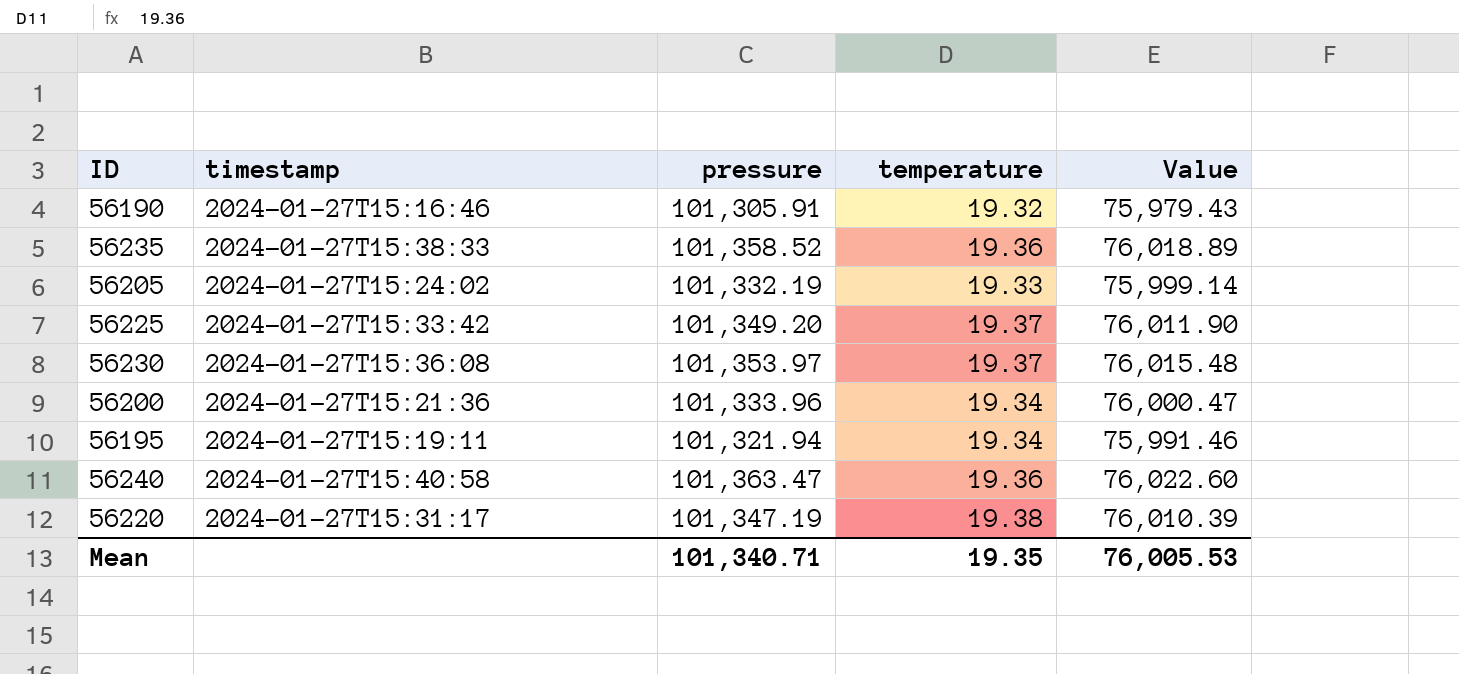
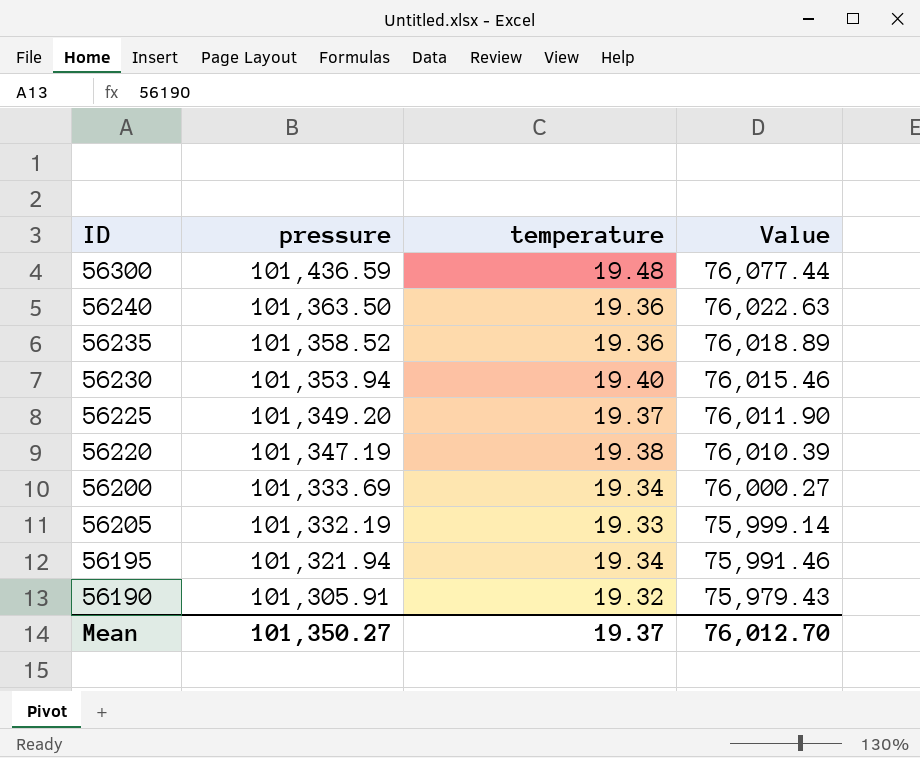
row order: none -> pressure descending
column timestamp | position: 2 -> none
row 56300: none -> 101,436.59 | 19.48 | 76,077.44
56240 | pressure: 101,363.47 -> 101,363.50
56240 | Value: 76,022.60 -> 76,022.63
56230 | pressure: 101,353.97 -> 101,353.94
56230 | temperature: 19.37 -> 19.40
56230 | Value: 76,015.48 -> 76,015.46
56200 | pressure: 101,333.96 -> 101,333.69
56200 | Value: 76,000.47 -> 76,000.27
Mean | pressure: 101,340.71 -> 101,350.27
Mean | temperature: 19.35 -> 19.37
Mean | Value: 76,005.53 -> 76,012.70

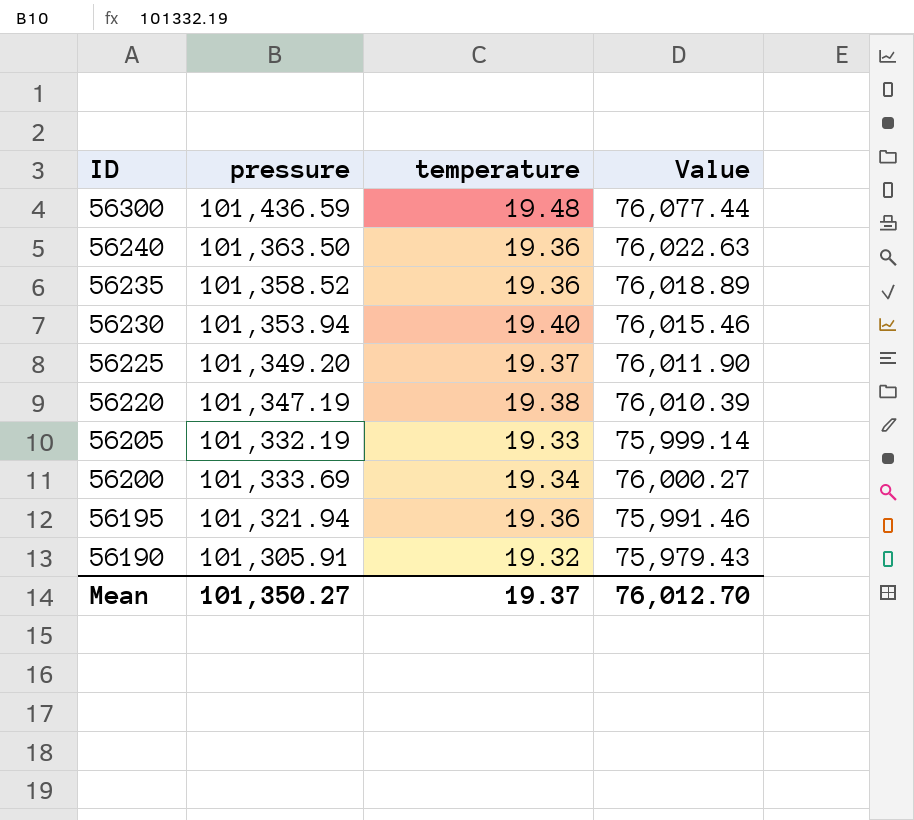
row order: pressure descending -> ID descending
56195 | temperature: 19.34 -> 19.36

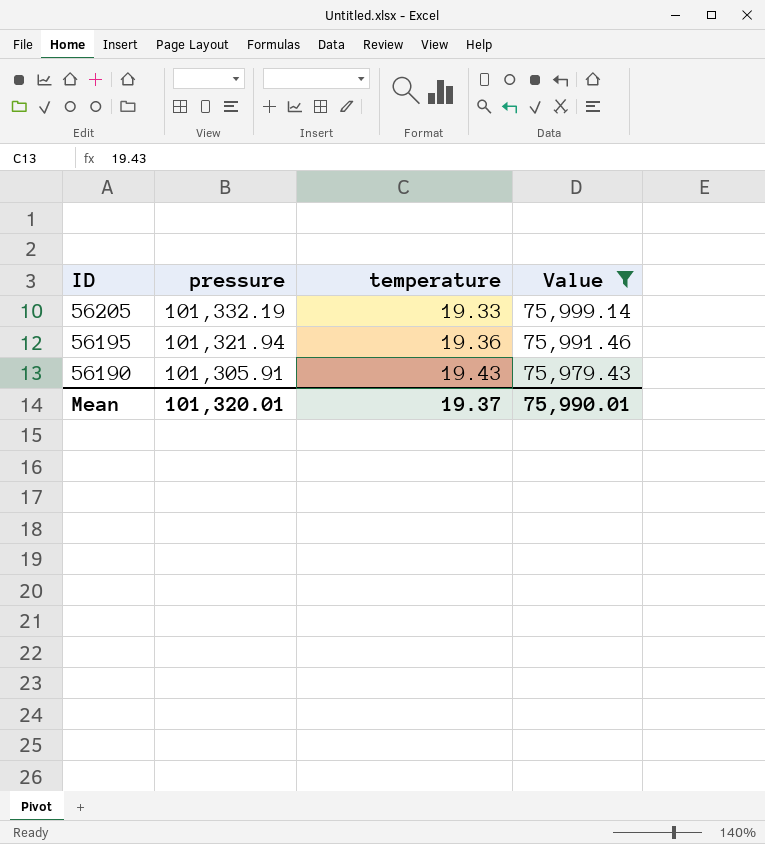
filter: none -> Value <= 75,999.14
56190 | temperature: 19.32 -> 19.43
Mean | pressure: 101,350.27 -> 101,320.01
Mean | Value: 76,012.70 -> 75,990.01

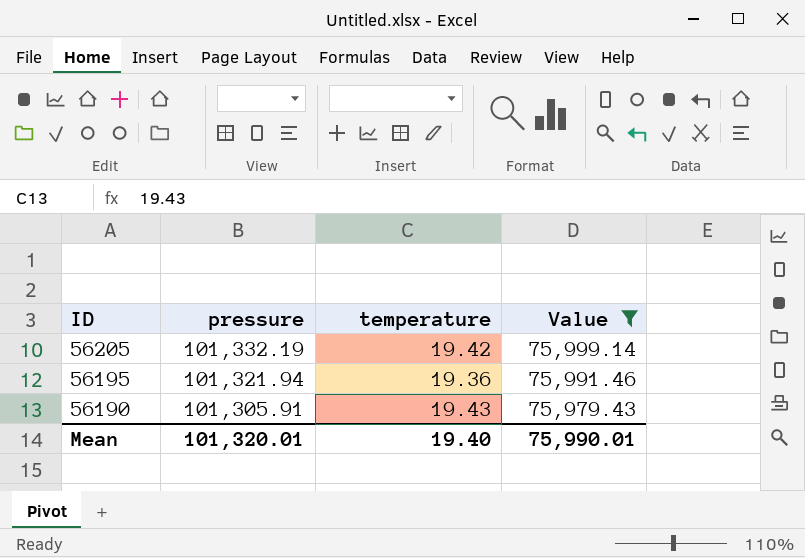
56205 | temperature: 19.33 -> 19.42
Mean | temperature: 19.37 -> 19.40

